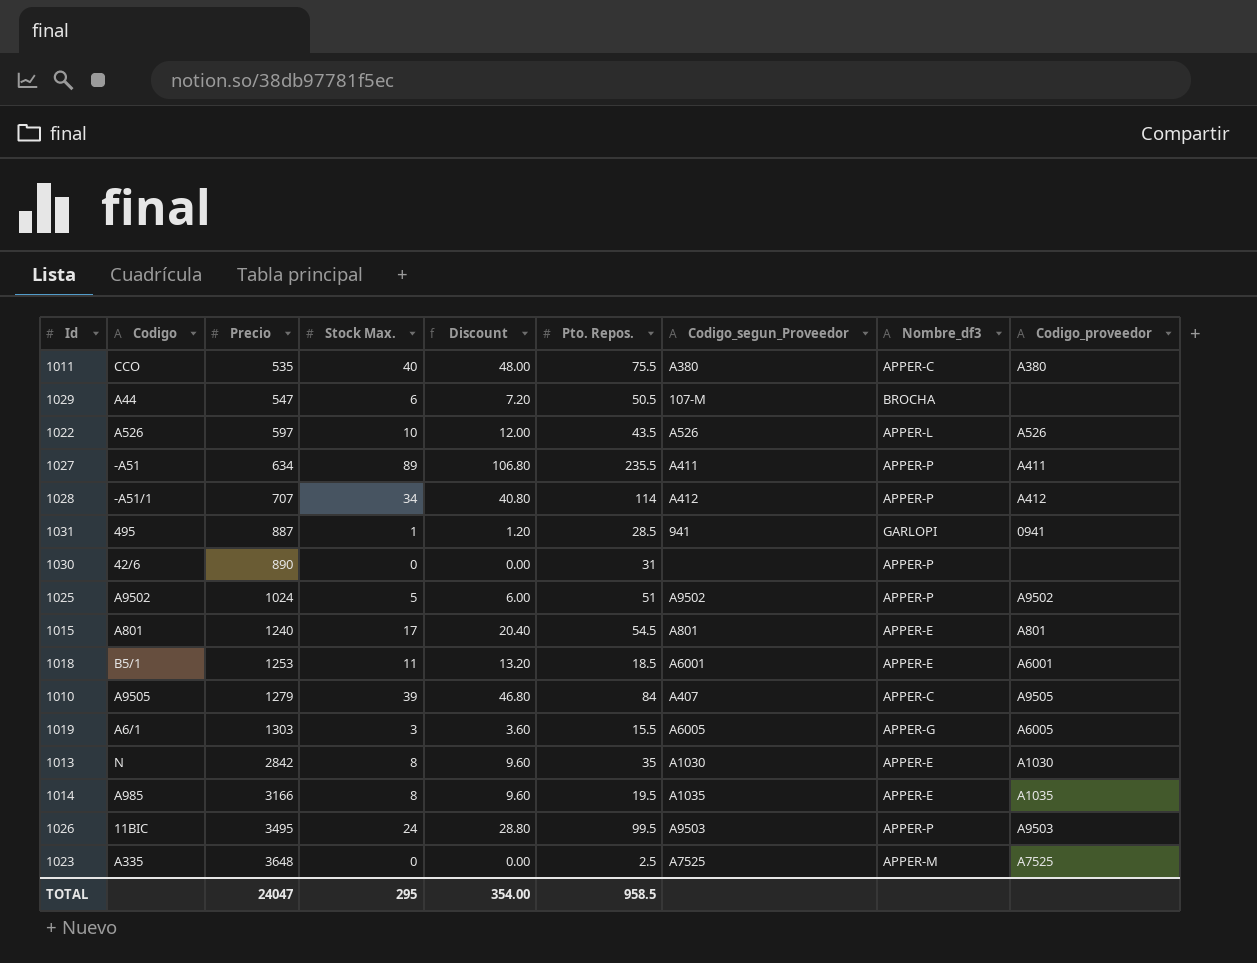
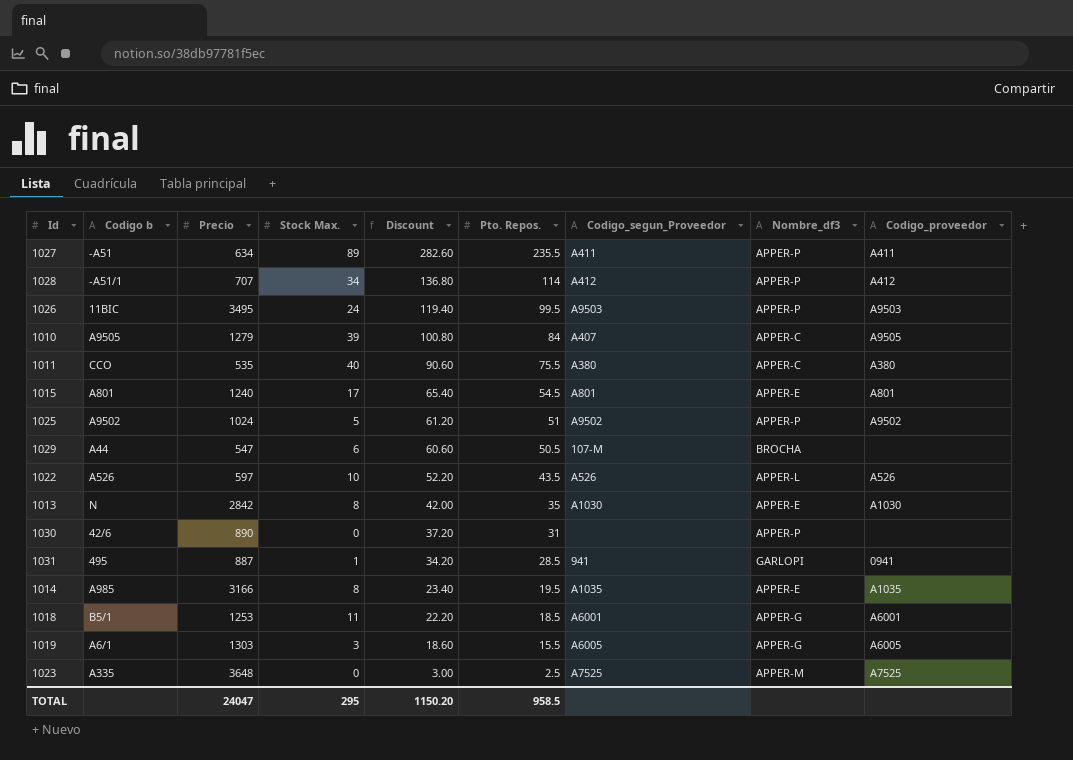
row order: Precio ascending -> Discount descending
column name: Codigo -> Codigo b
column Discount | formula: [Stock Max.] * 1.2 -> [Pto. Repos.] * 1.2
1018 | Nombre_df3: APPER-E -> APPER-G
TOTAL | Discount: 354.00 -> 1150.20

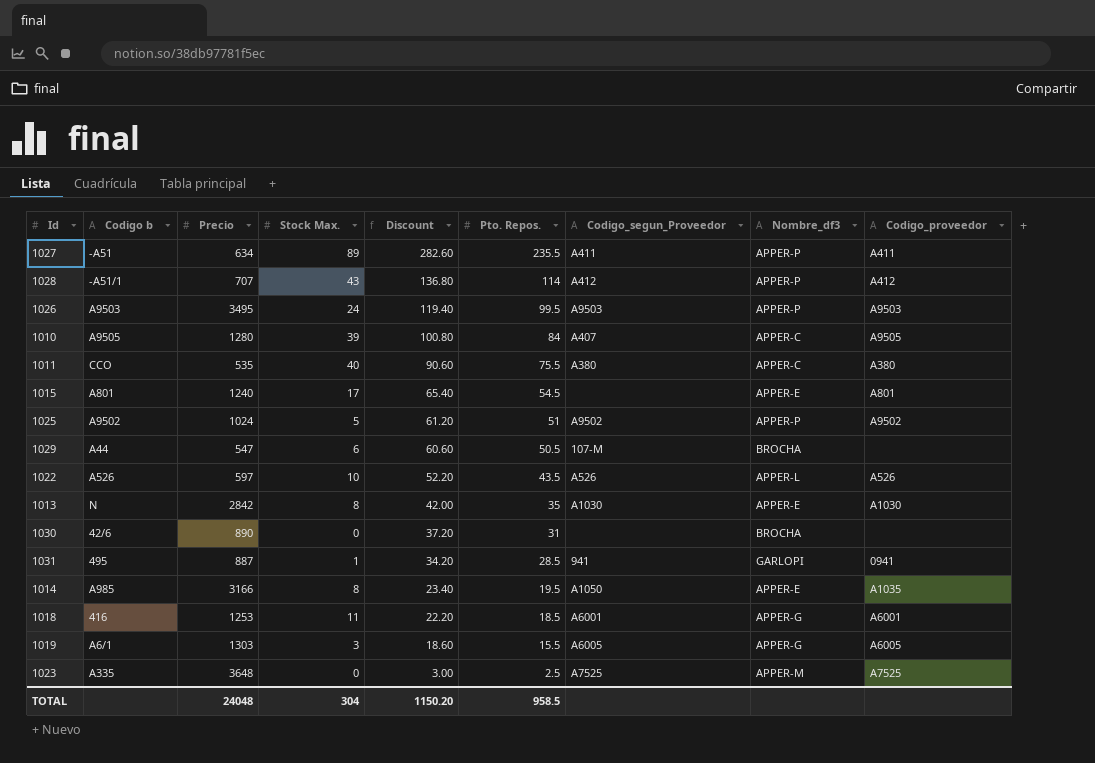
1028 | Stock Max.: 34 -> 43
1026 | Codigo b: 11BIC -> A9503
1010 | Precio: 1279 -> 1280
1015 | Codigo_segun_Proveedor: A801 -> none
1030 | Nombre_df3: APPER-P -> BROCHA
1014 | Codigo_segun_Proveedor: A1035 -> A1050
1018 | Codigo b: B5/1 -> 416
TOTAL | Precio: 24047 -> 24048
TOTAL | Stock Max.: 295 -> 304

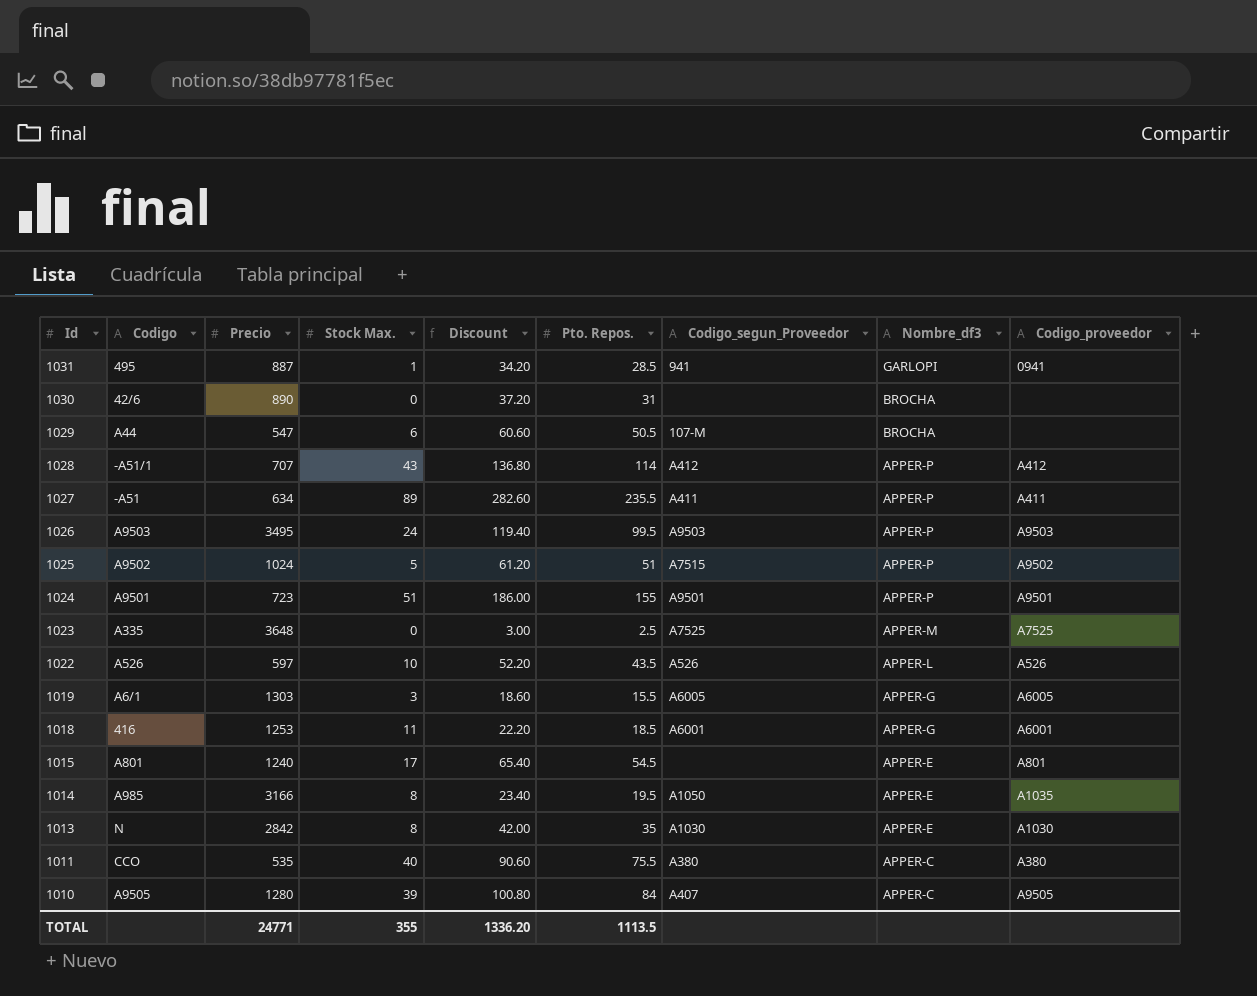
row order: Discount descending -> Id descending
column name: Codigo b -> Codigo
1025 | Codigo_segun_Proveedor: A9502 -> A7515
row 1024: none -> A9501 | 723 | 51 | 186.00 | 155 | A9501 | APPER-P | A9501
TOTAL | Precio: 24048 -> 24771
TOTAL | Stock Max.: 304 -> 355
TOTAL | Discount: 1150.20 -> 1336.20
TOTAL | Pto. Repos.: 958.5 -> 1113.5

